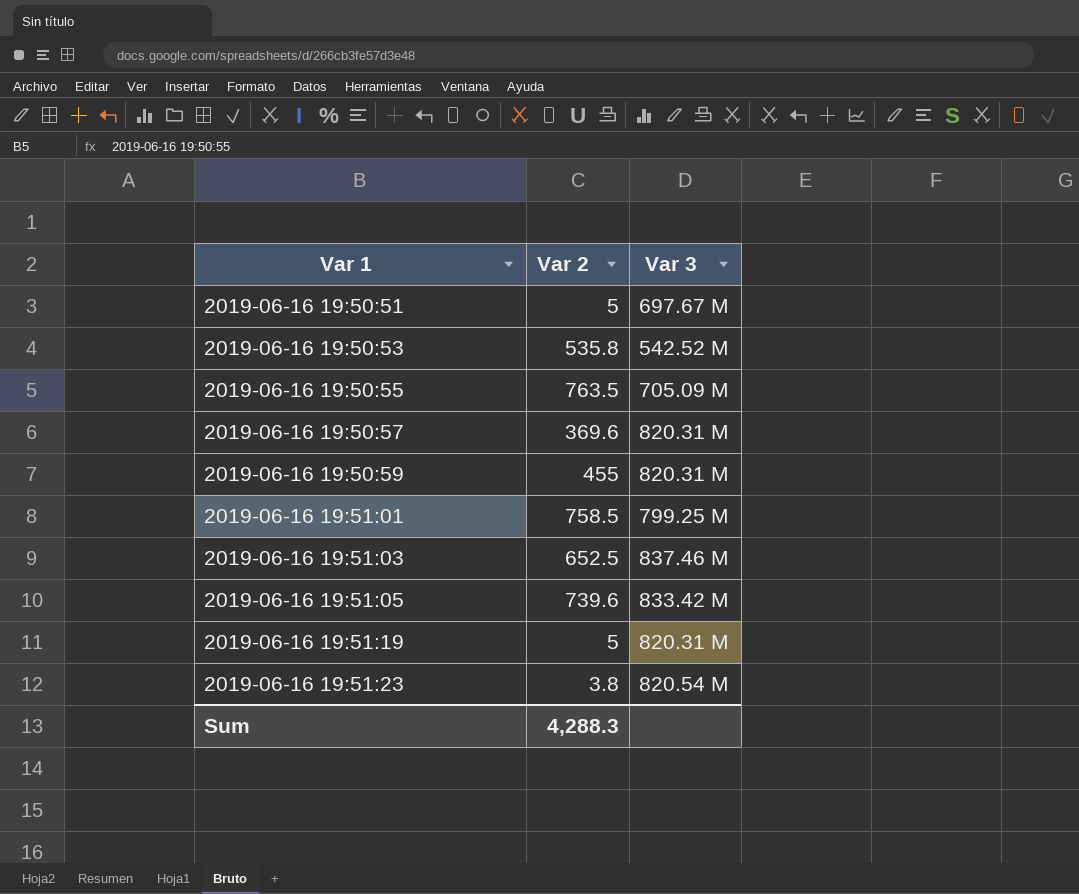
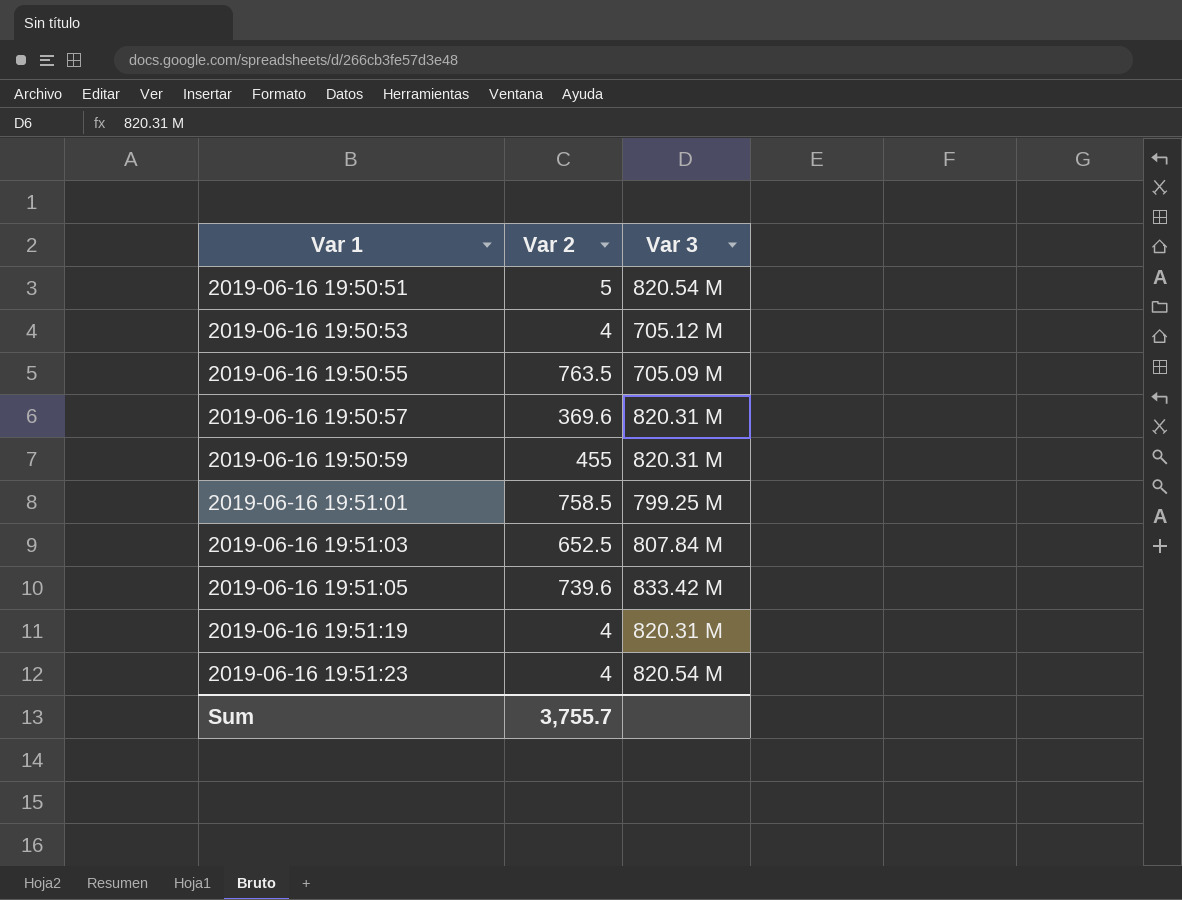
2019-06-16 19:50:51 | Var 3: 697.67 M -> 820.54 M
2019-06-16 19:50:53 | Var 2: 535.8 -> 4
2019-06-16 19:50:53 | Var 3: 542.52 M -> 705.12 M
2019-06-16 19:51:03 | Var 3: 837.46 M -> 807.84 M
2019-06-16 19:51:19 | Var 2: 5 -> 4
2019-06-16 19:51:23 | Var 2: 3.8 -> 4
Sum | Var 2: 4,288.3 -> 3,755.7

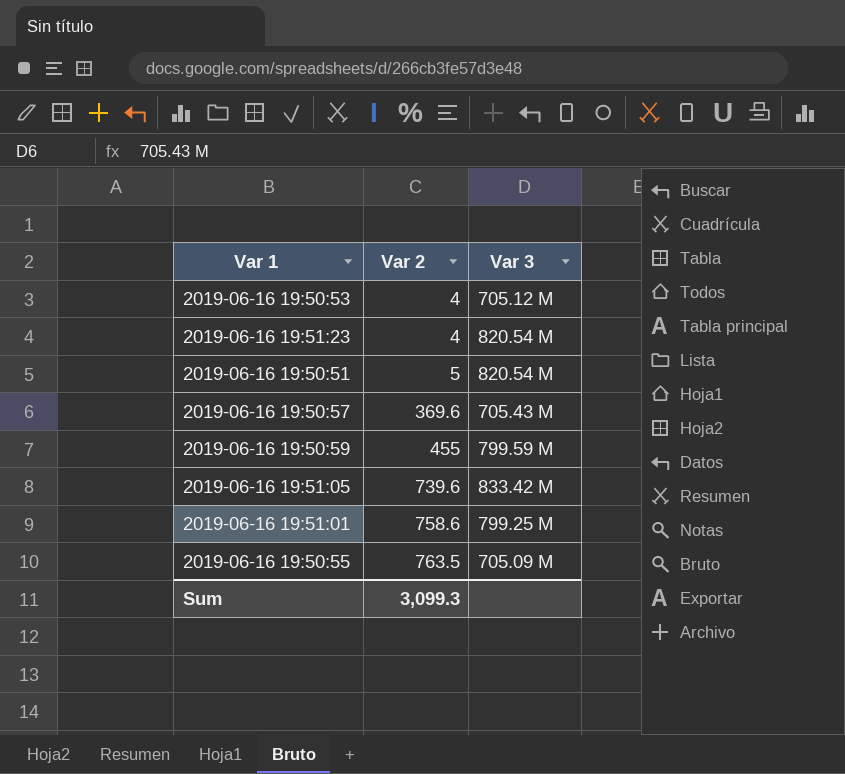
row order: Var 1 ascending -> Var 2 ascending
row 2019-06-16 19:51:03: 652.5 | 807.84 M -> none
row 2019-06-16 19:51:19: 4 | 820.31 M -> none
2019-06-16 19:50:57 | Var 3: 820.31 M -> 705.43 M
2019-06-16 19:50:59 | Var 3: 820.31 M -> 799.59 M
2019-06-16 19:51:01 | Var 2: 758.5 -> 758.6
Sum | Var 2: 3,755.7 -> 3,099.3

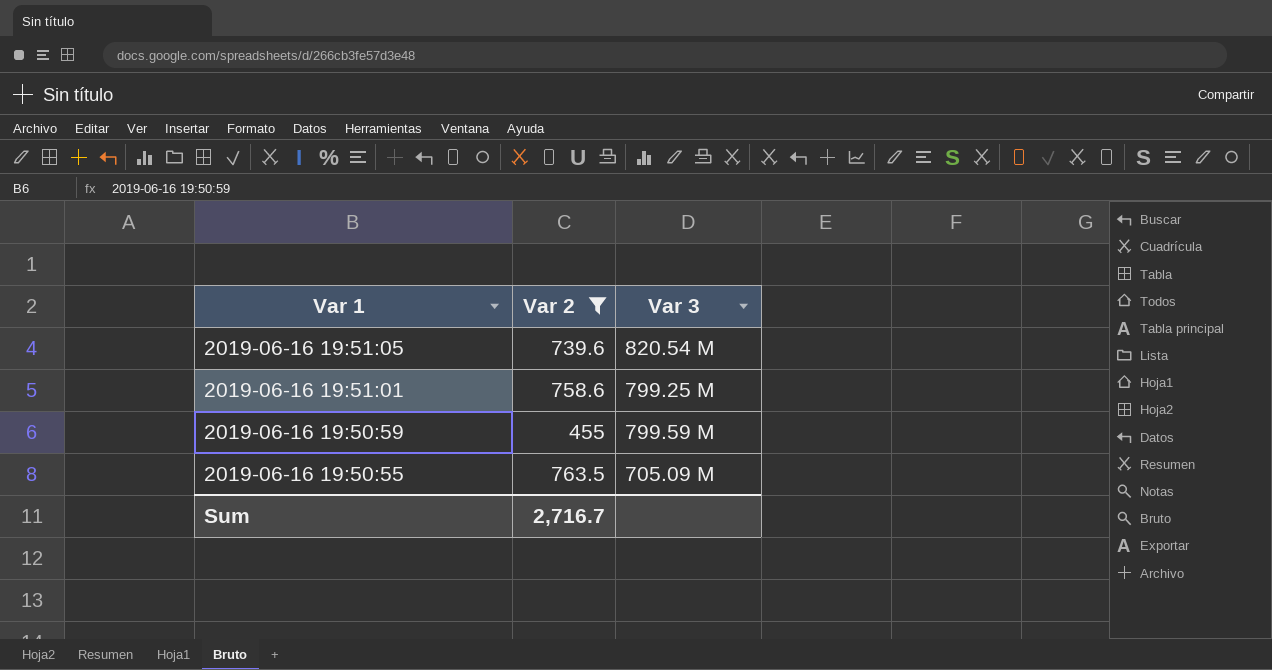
filter: none -> Var 2 >= 455
row order: Var 2 ascending -> Var 1 descending
2019-06-16 19:51:05 | Var 3: 833.42 M -> 820.54 M
Sum | Var 2: 3,099.3 -> 2,716.7

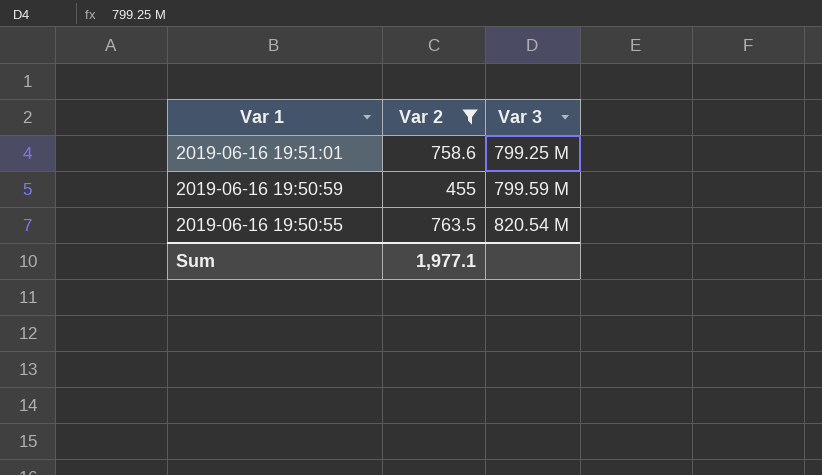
row 2019-06-16 19:51:05: 739.6 | 820.54 M -> none
2019-06-16 19:50:55 | Var 3: 705.09 M -> 820.54 M
Sum | Var 2: 2,716.7 -> 1,977.1

